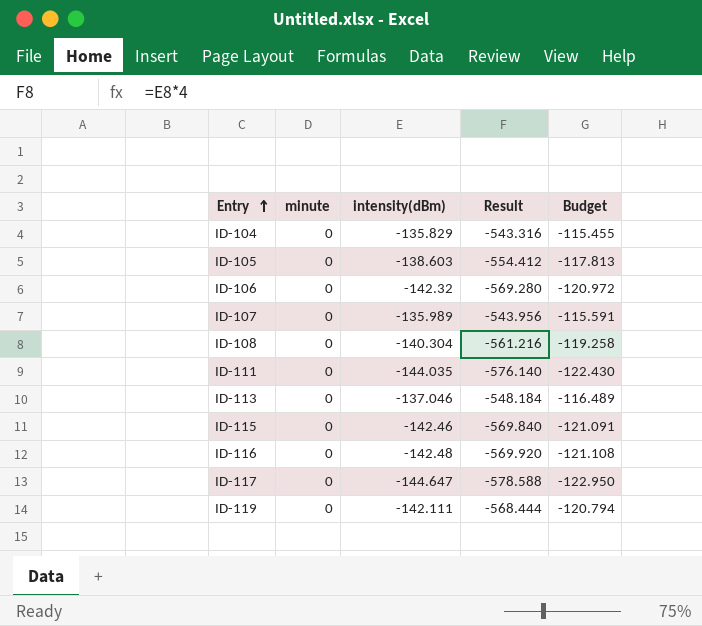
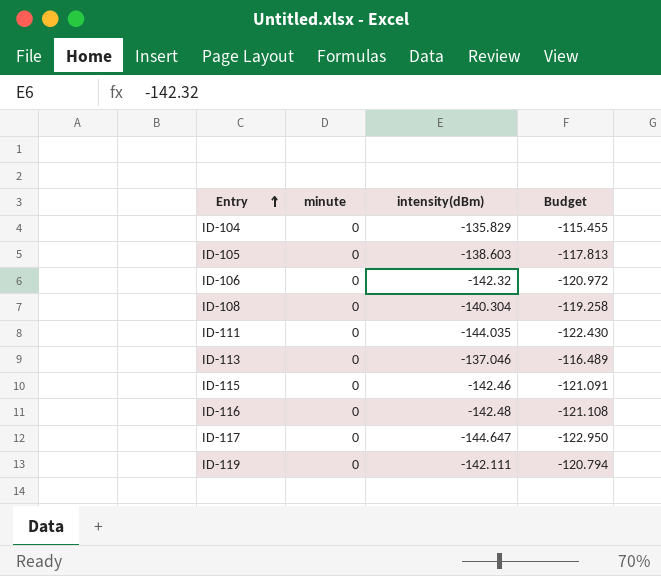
column Result | formula: [intensity(dBm)] * 4 -> none
row ID-107: 0 | -135.989 | -543.956 | -115.591 -> none

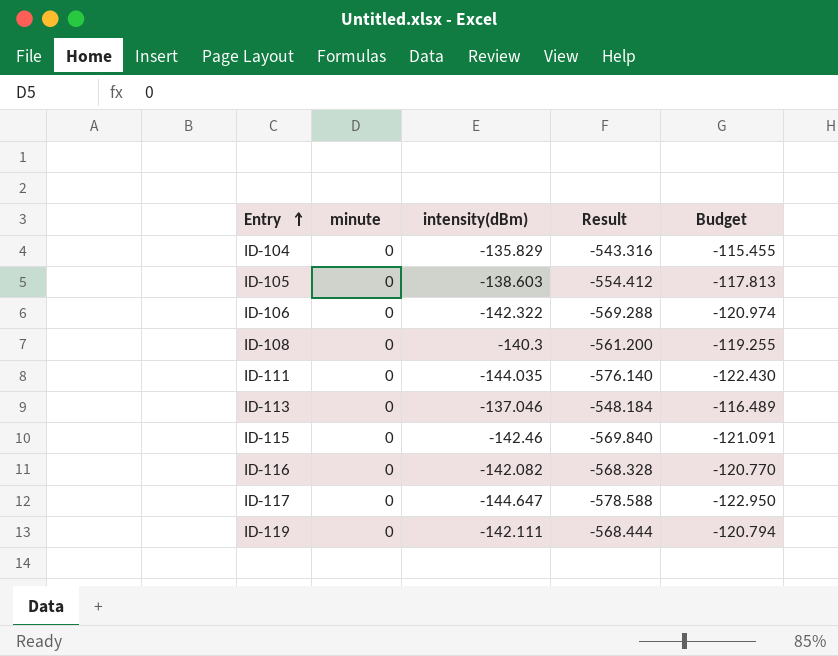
column Result | formula: none -> [intensity(dBm)] * 4
ID-106 | intensity(dBm): -142.32 -> -142.322
ID-106 | Budget: -120.972 -> -120.974
ID-108 | intensity(dBm): -140.304 -> -140.3
ID-108 | Budget: -119.258 -> -119.255
ID-116 | intensity(dBm): -142.48 -> -142.082
ID-116 | Budget: -121.108 -> -120.770

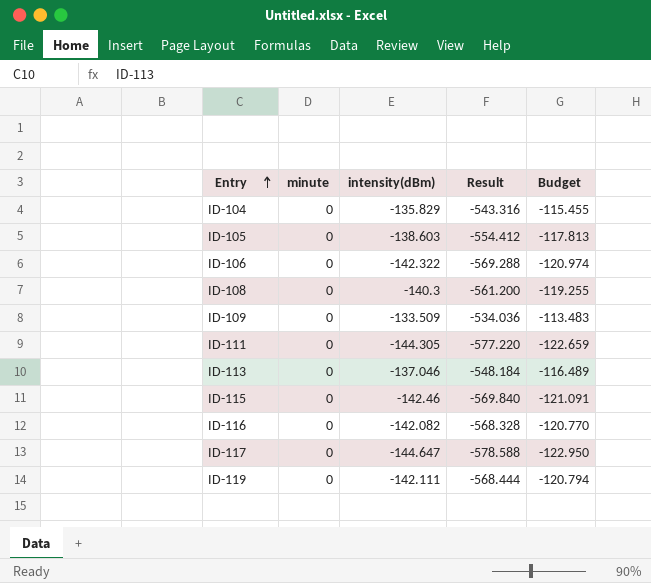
row ID-109: none -> 0 | -133.509 | -534.036 | -113.483
ID-111 | intensity(dBm): -144.035 -> -144.305
ID-111 | Result: -576.140 -> -577.220
ID-111 | Budget: -122.430 -> -122.659

